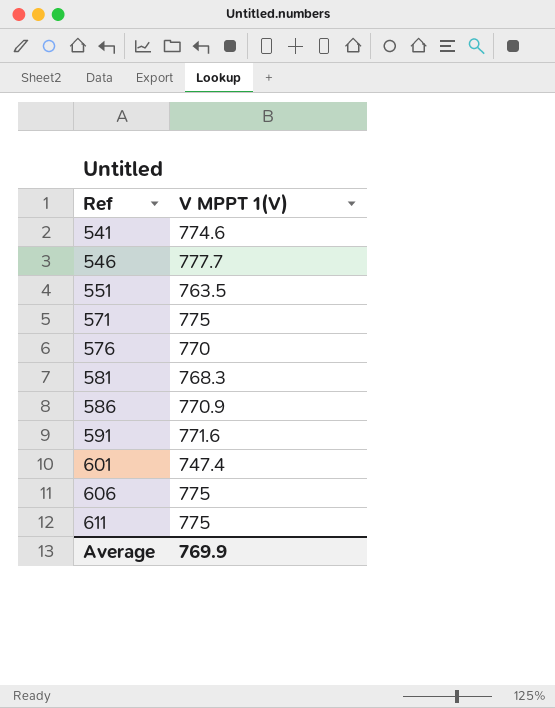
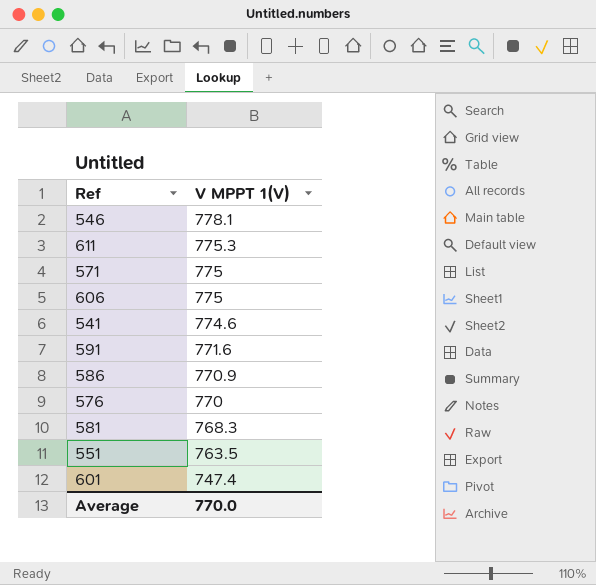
row order: Ref ascending -> V MPPT 1(V) descending
546 | V MPPT 1(V): 777.7 -> 778.1
611 | V MPPT 1(V): 775 -> 775.3
Average | V MPPT 1(V): 769.9 -> 770.0

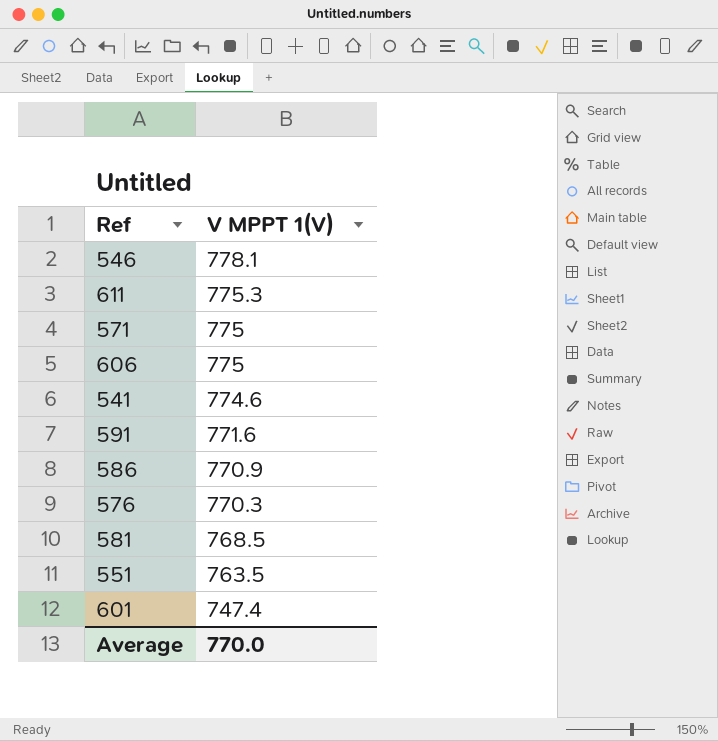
576 | V MPPT 1(V): 770 -> 770.3
581 | V MPPT 1(V): 768.3 -> 768.5

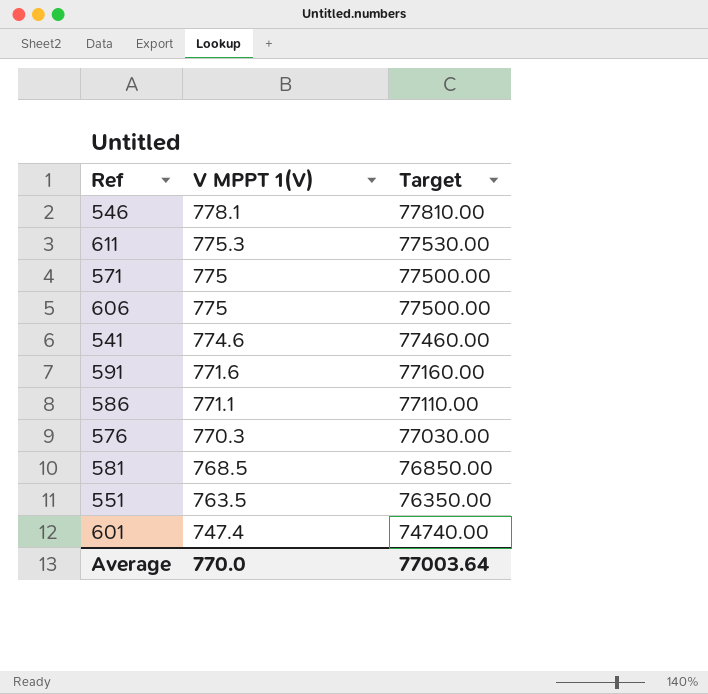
column Target | formula: none -> [V MPPT 1(V)] * 100
586 | V MPPT 1(V): 770.9 -> 771.1

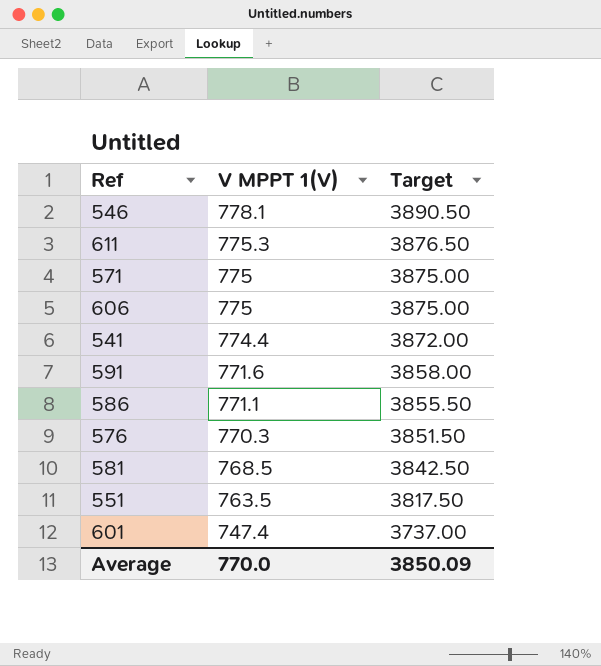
column Target | formula: [V MPPT 1(V)] * 100 -> [V MPPT 1(V)] * 5
541 | V MPPT 1(V): 774.6 -> 774.4
Average | Target: 77003.64 -> 3850.09

